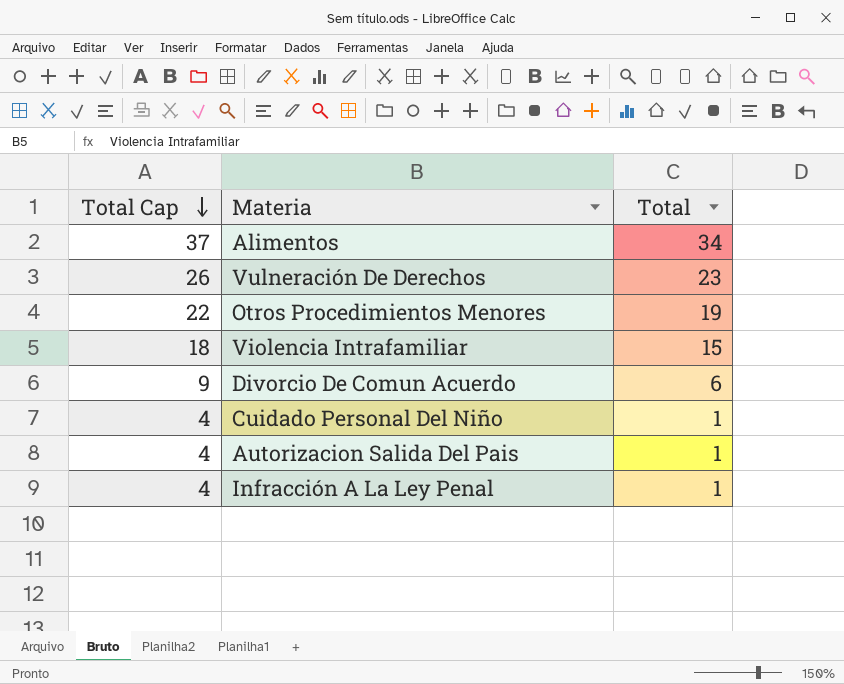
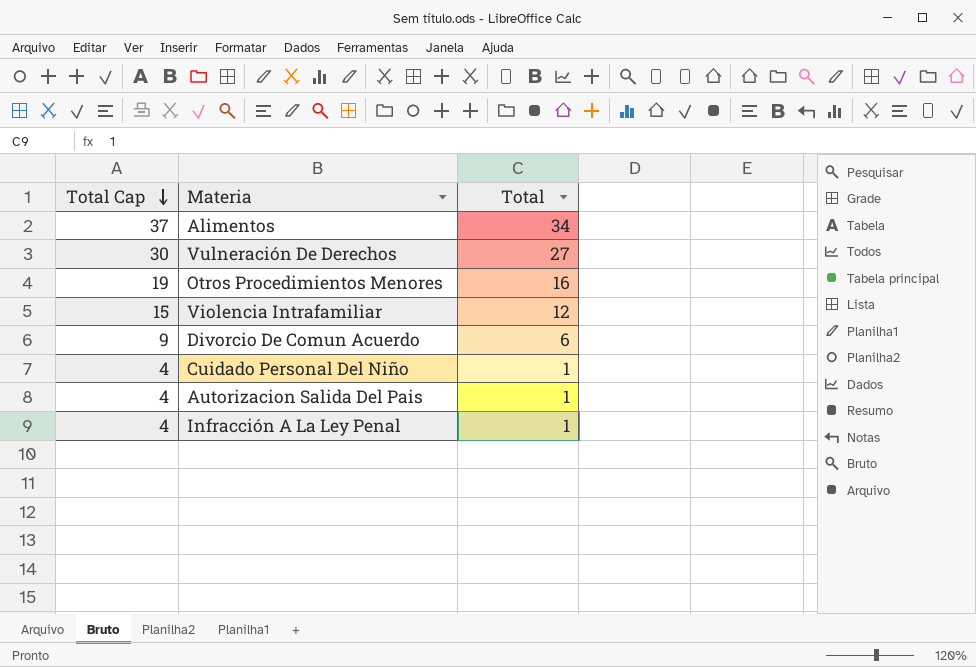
Vulneración De Derechos | Total Cap: 26 -> 30
Vulneración De Derechos | Total: 23 -> 27
Otros Procedimientos Menores | Total Cap: 22 -> 19
Otros Procedimientos Menores | Total: 19 -> 16
Violencia Intrafamiliar | Total Cap: 18 -> 15
Violencia Intrafamiliar | Total: 15 -> 12

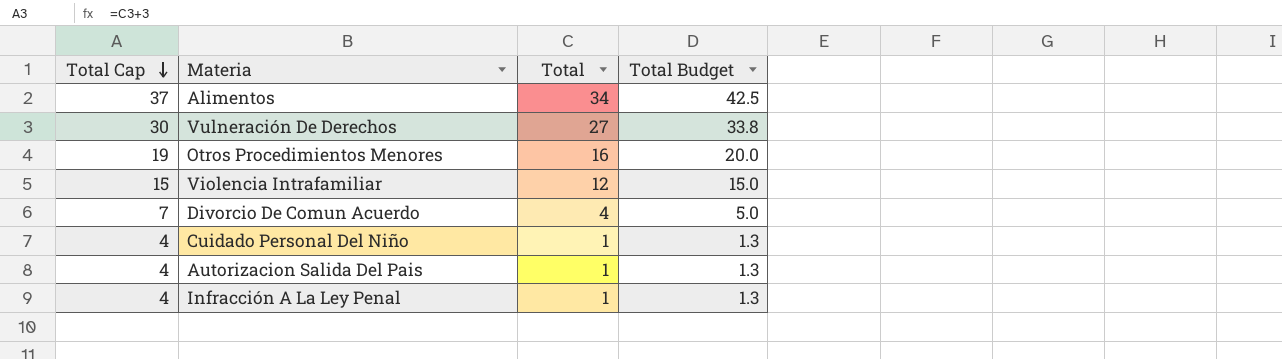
column Total Budget | formula: none -> [Total] * 1.25
Divorcio De Comun Acuerdo | Total Cap: 9 -> 7
Divorcio De Comun Acuerdo | Total: 6 -> 4

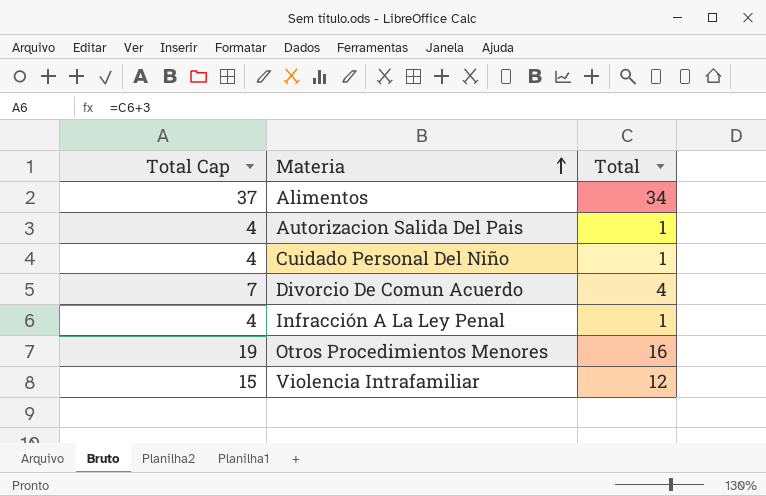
row order: Total Cap descending -> Materia ascending
column Total Budget | formula: [Total] * 1.25 -> none
row Vulneración De Derechos: 30 | 27 | 33.8 -> none

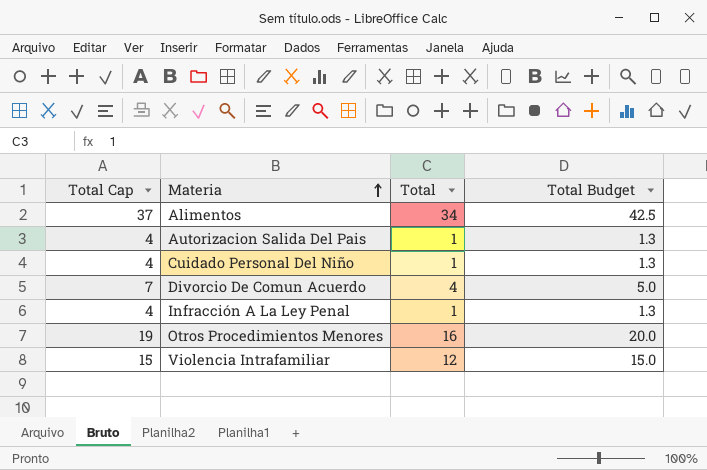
column Total Budget | formula: none -> [Total] * 1.25

